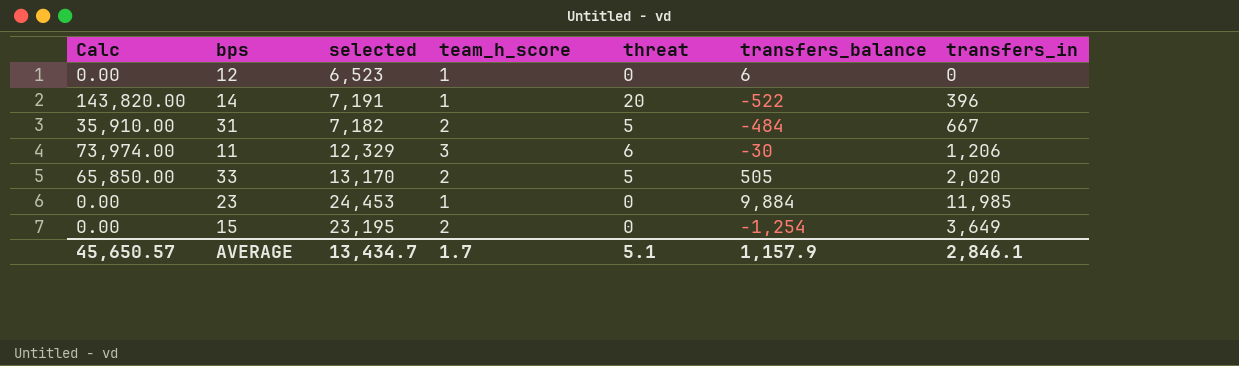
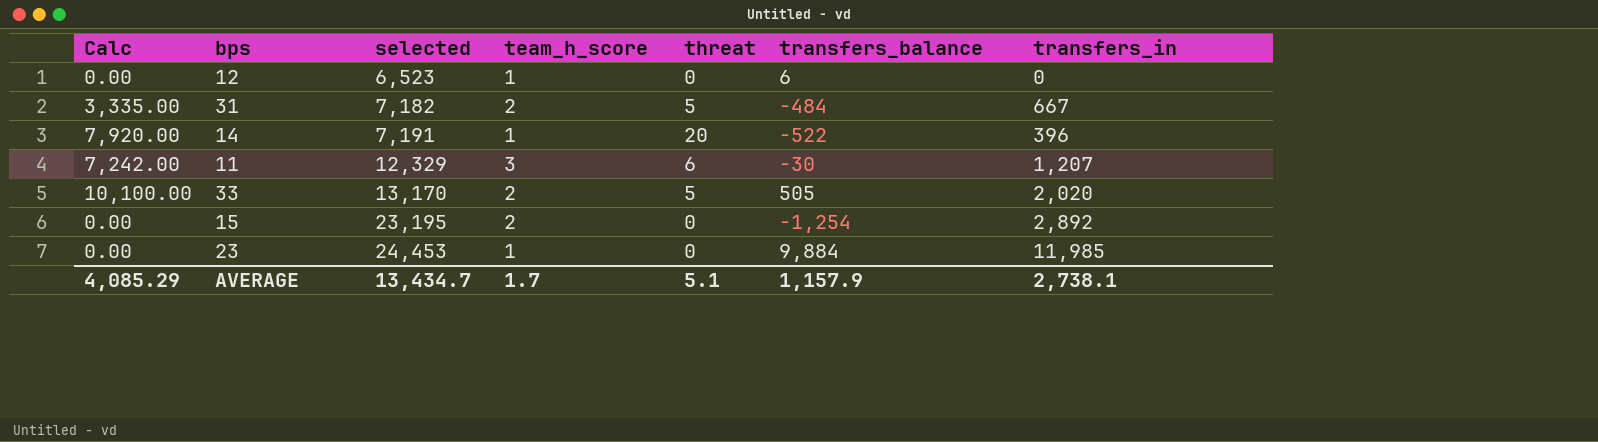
row order: none -> selected ascending
column Calc | formula: [selected] * [threat] -> [threat] * [transfers_in]
11 | transfers_in: 1,206 -> 1,207
15 | transfers_in: 3,649 -> 2,892
AVERAGE | Calc: 45,650.57 -> 4,085.29
AVERAGE | transfers_in: 2,846.1 -> 2,738.1

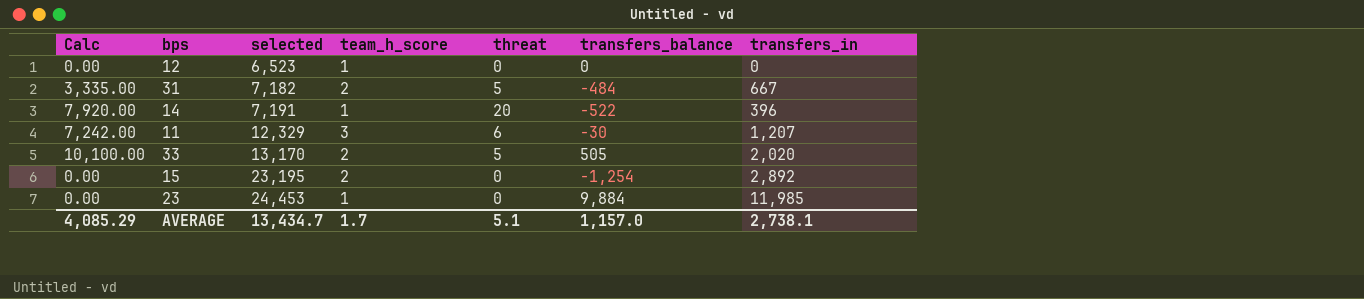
12 | transfers_balance: 6 -> 0
AVERAGE | transfers_balance: 1,157.9 -> 1,157.0

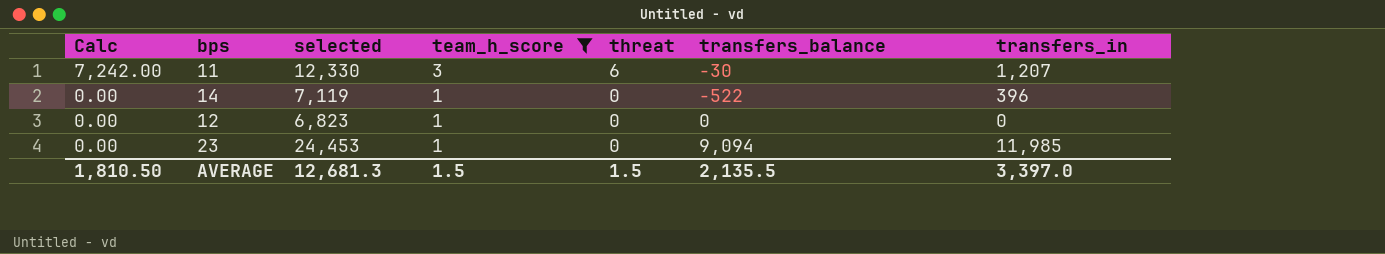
filter: none -> team_h_score != 2
row order: selected ascending -> Calc descending
11 | selected: 12,329 -> 12,330
14 | Calc: 7,920.00 -> 0.00
14 | selected: 7,191 -> 7,119
14 | threat: 20 -> 0
12 | selected: 6,523 -> 6,823
23 | transfers_balance: 9,884 -> 9,094
AVERAGE | Calc: 4,085.29 -> 1,810.50
AVERAGE | selected: 13,434.7 -> 12,681.3
AVERAGE | team_h_score: 1.7 -> 1.5
AVERAGE | threat: 5.1 -> 1.5
AVERAGE | transfers_balance: 1,157.0 -> 2,135.5
AVERAGE | transfers_in: 2,738.1 -> 3,397.0

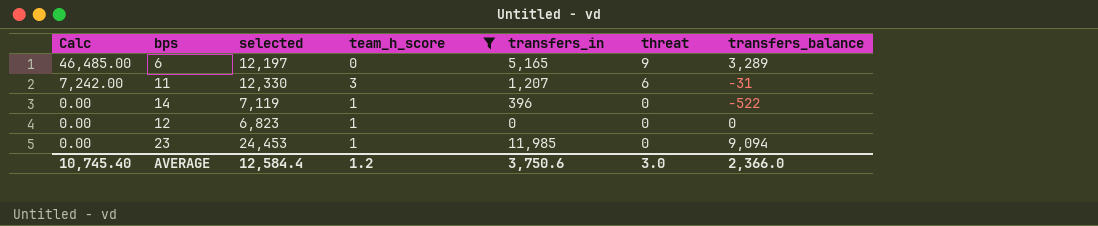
column transfers_in | position: 7 -> 5
row 6: none -> 46,485.00 | 12,197 | 0 | 5,165 | 9 | 3,289
11 | transfers_balance: -30 -> -31
AVERAGE | Calc: 1,810.50 -> 10,745.40
AVERAGE | selected: 12,681.3 -> 12,584.4
AVERAGE | team_h_score: 1.5 -> 1.2
AVERAGE | transfers_in: 3,397.0 -> 3,750.6
AVERAGE | threat: 1.5 -> 3.0
AVERAGE | transfers_balance: 2,135.5 -> 2,366.0

